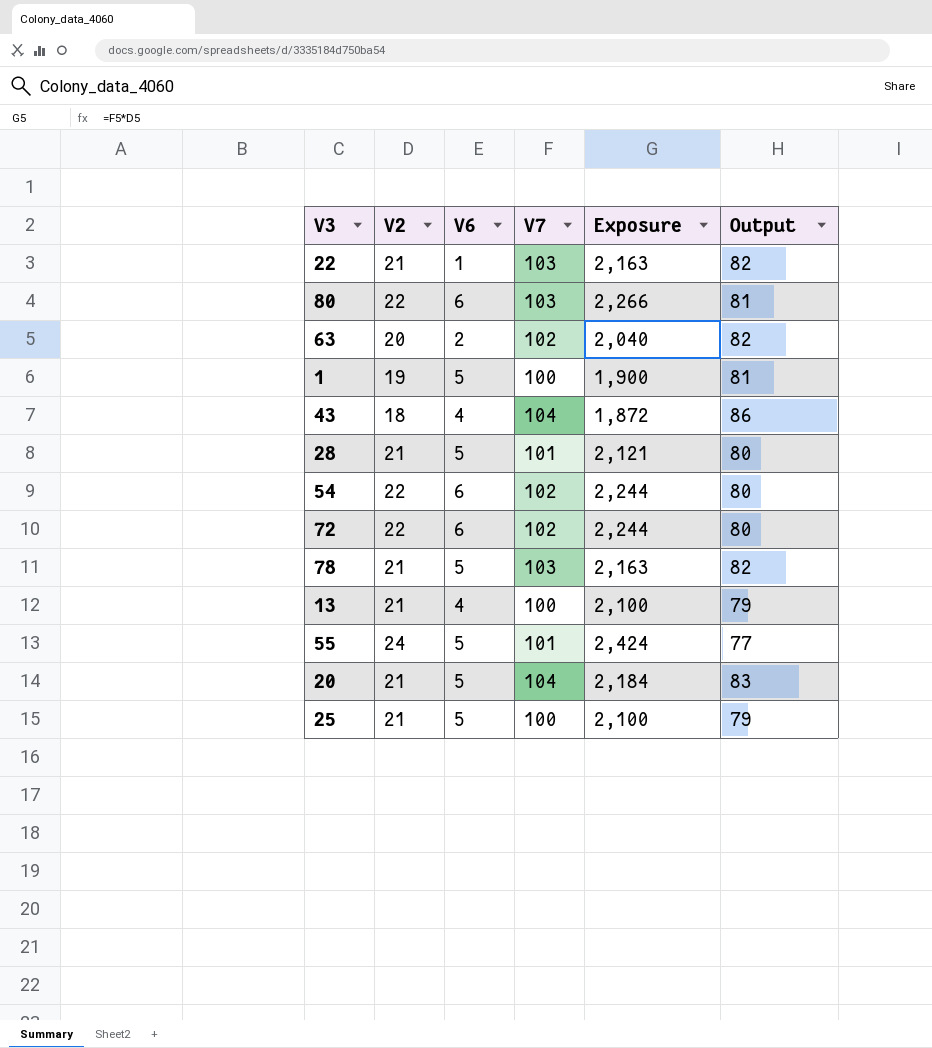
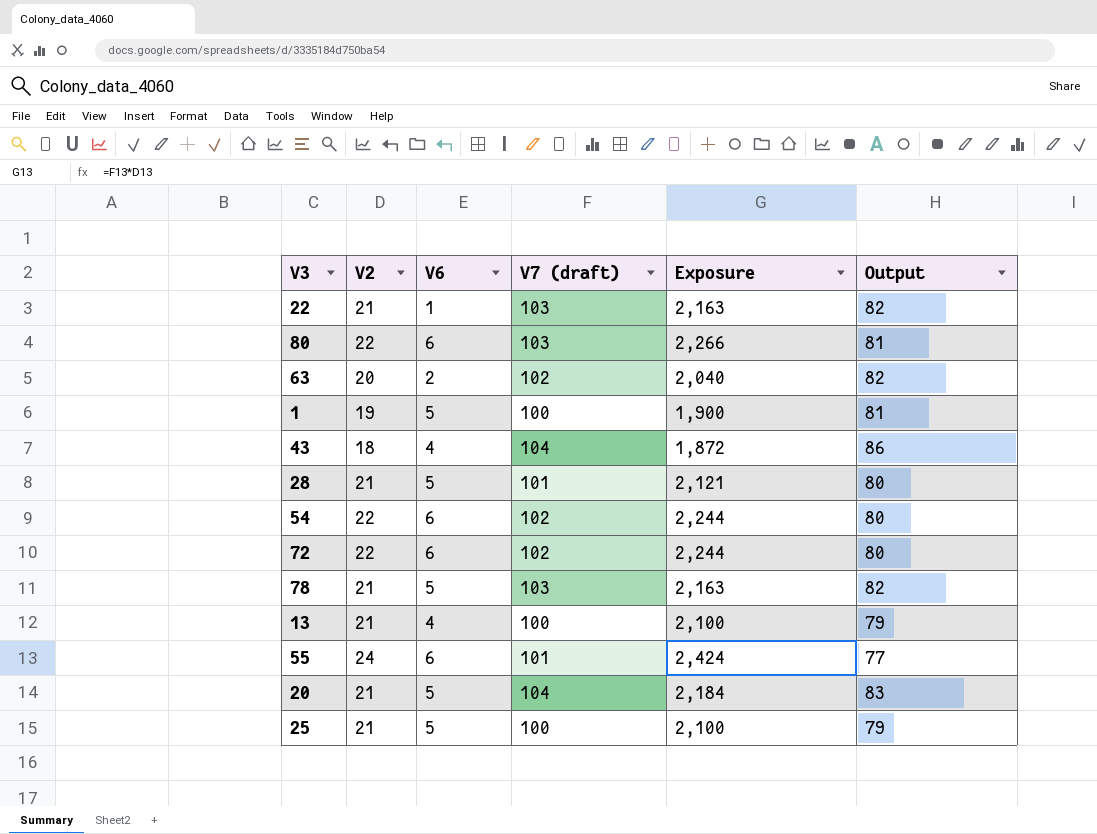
column name: V7 -> V7 (draft)
55 | V6: 5 -> 6

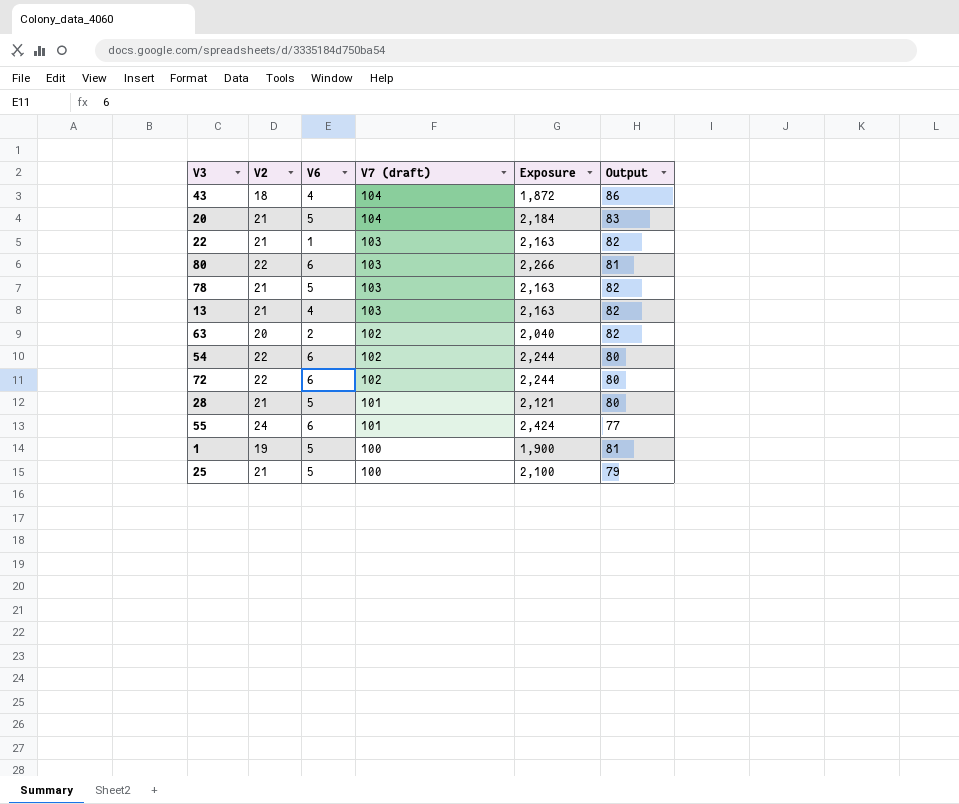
row order: none -> V7 (draft) descending
13 | V7 (draft): 100 -> 103
13 | Exposure: 2,100 -> 2,163
13 | Output: 79 -> 82

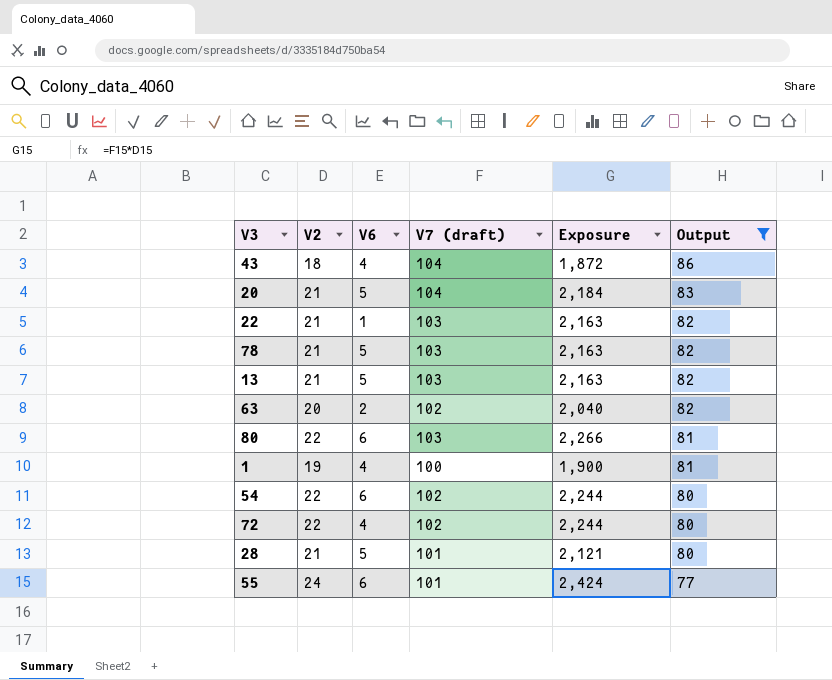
filter: none -> Output != 79
row order: V7 (draft) descending -> Output descending
13 | V6: 4 -> 5
1 | V6: 5 -> 4
72 | V6: 6 -> 4

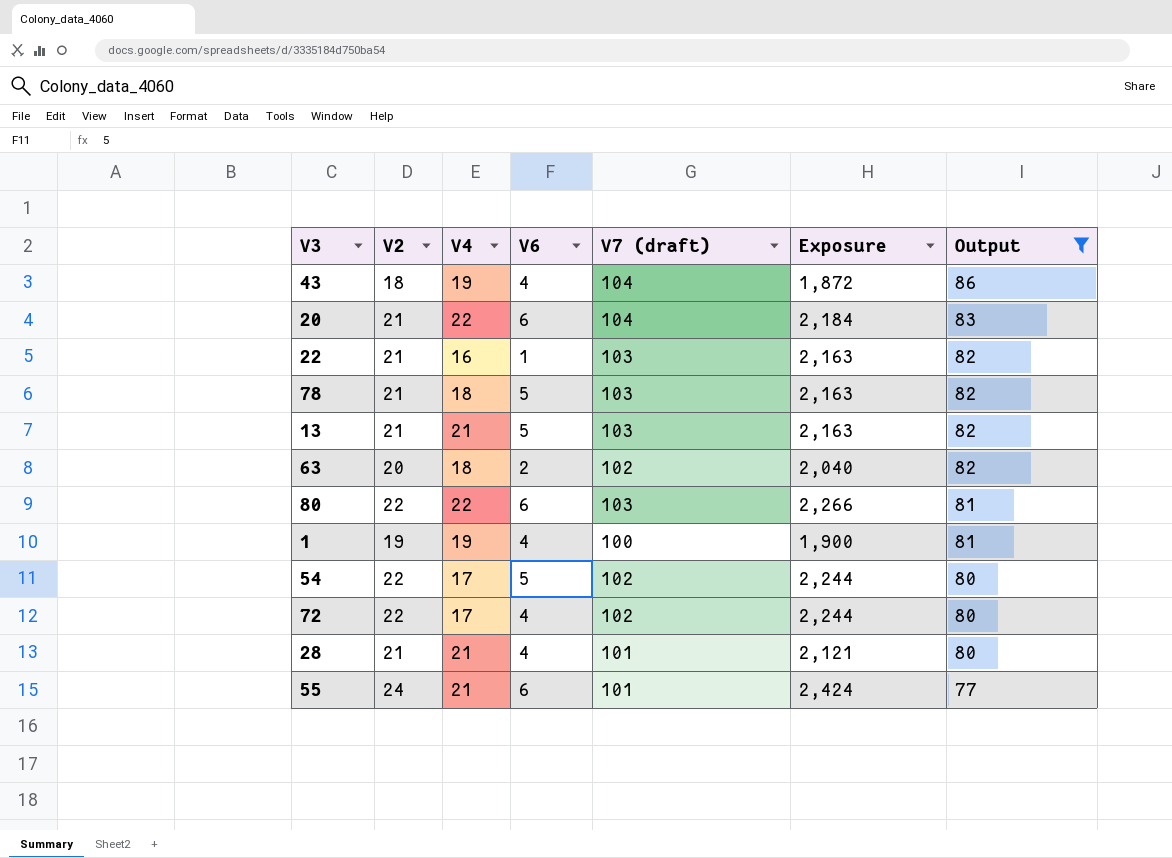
column V4 | position: none -> 3
20 | V6: 5 -> 6
54 | V6: 6 -> 5
28 | V6: 5 -> 4

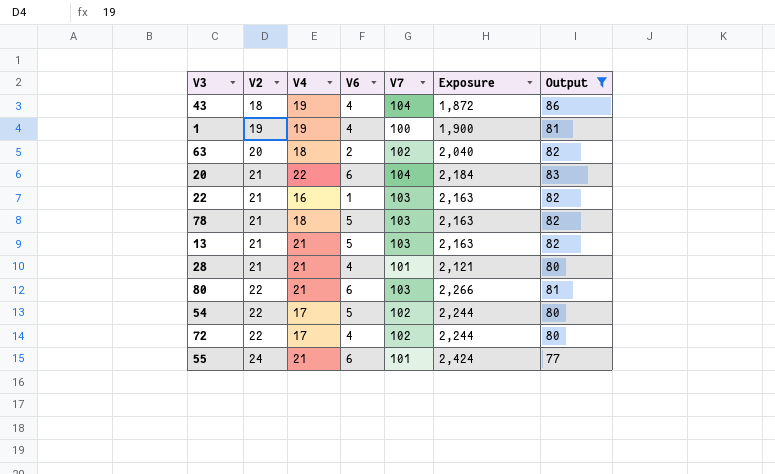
row order: Output descending -> V2 ascending
column name: V7 (draft) -> V7
80 | V4: 22 -> 21

